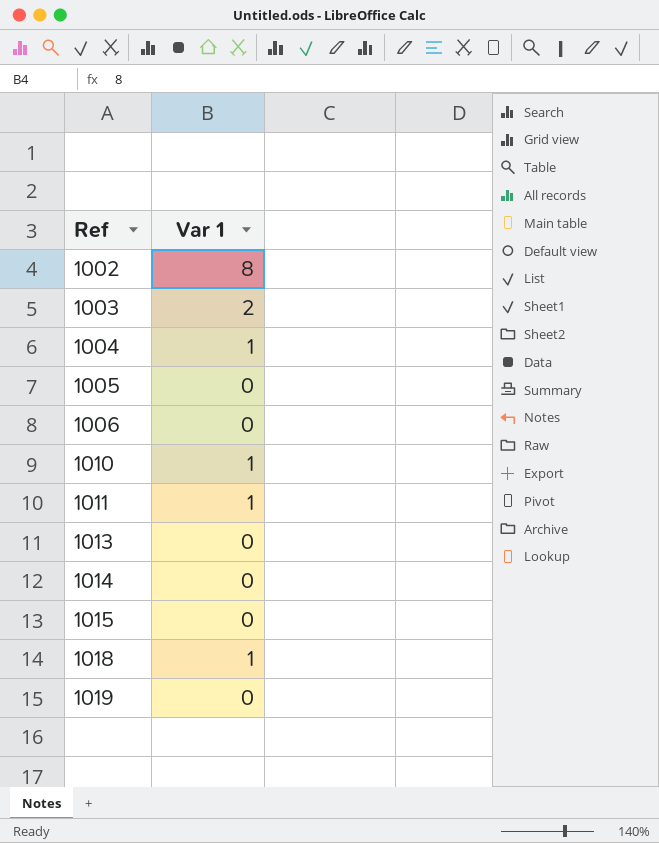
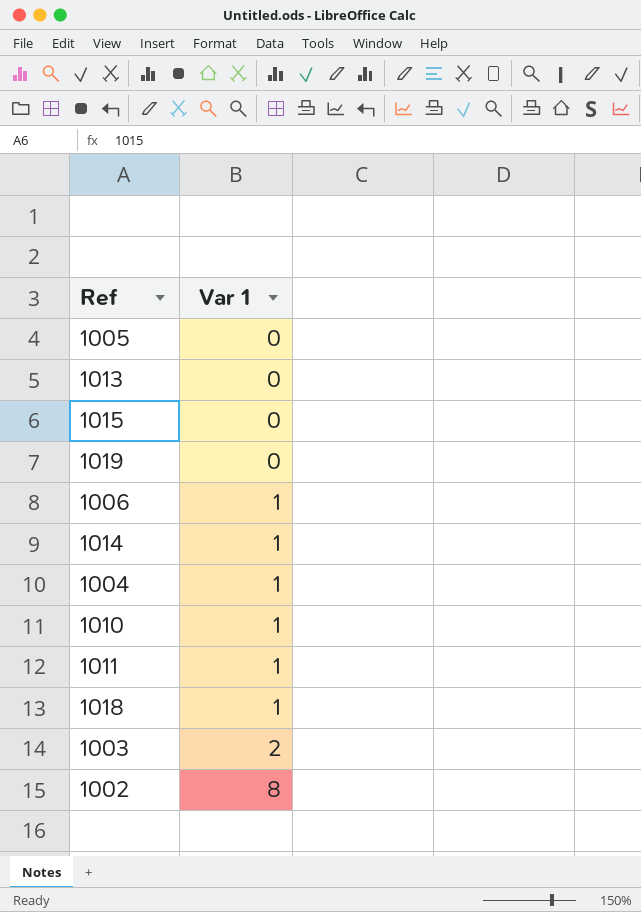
row order: Ref ascending -> Var 1 ascending
1006 | Var 1: 0 -> 1
1014 | Var 1: 0 -> 1

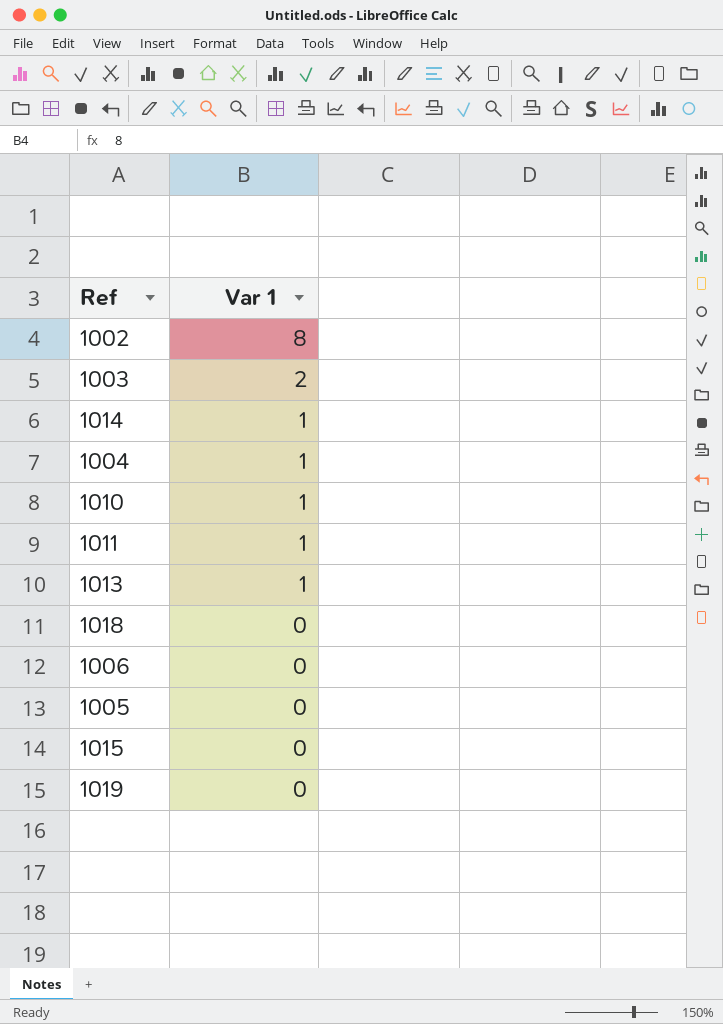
row order: Var 1 ascending -> Var 1 descending
1013 | Var 1: 0 -> 1
1018 | Var 1: 1 -> 0
1006 | Var 1: 1 -> 0

